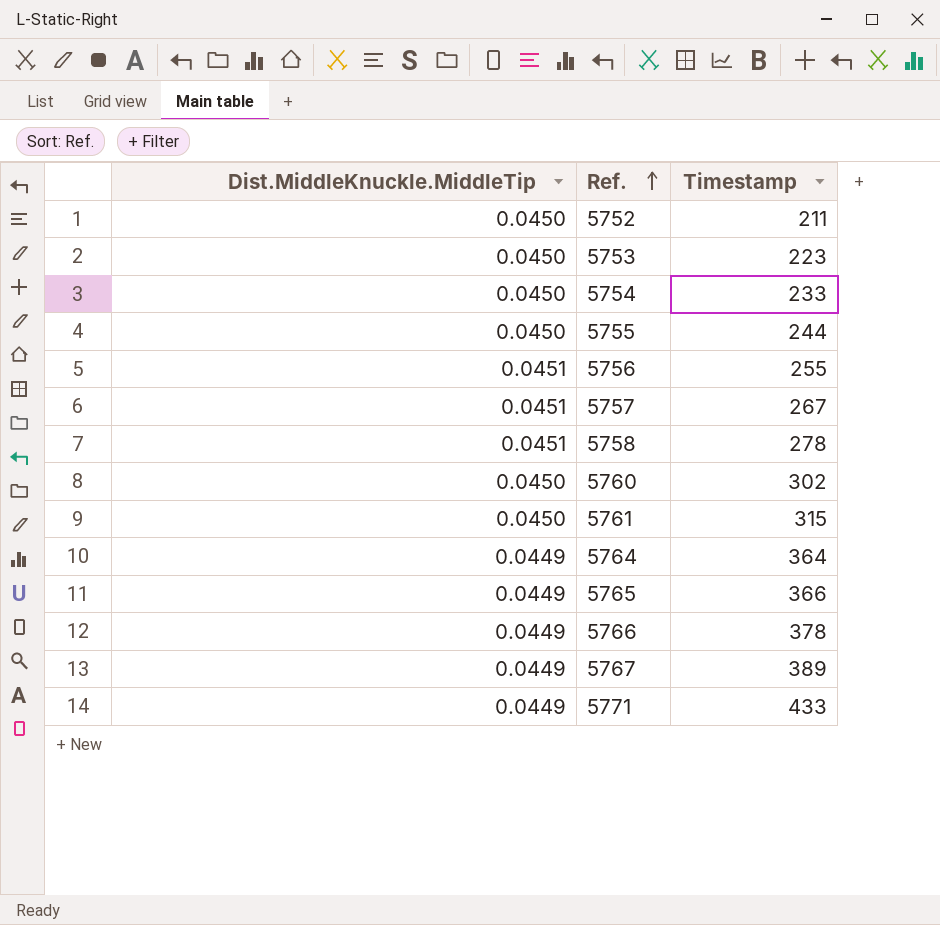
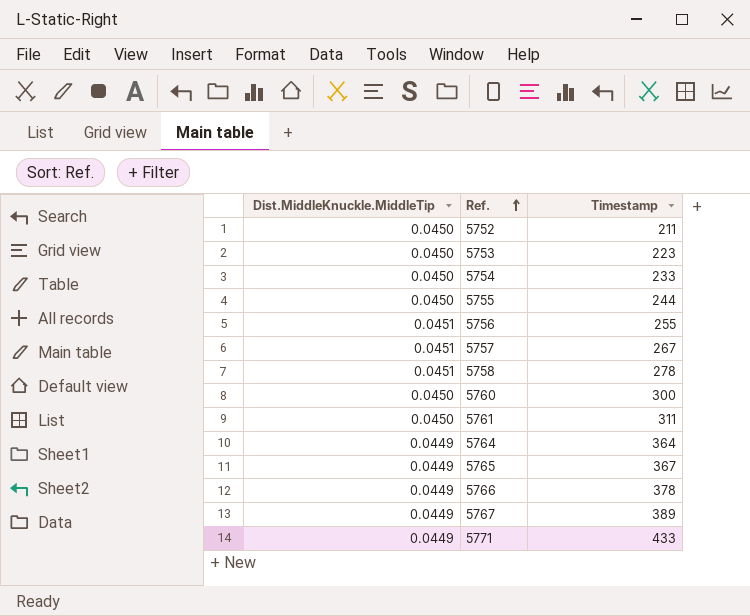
5760 | Timestamp: 302 -> 300
5761 | Timestamp: 315 -> 311
5765 | Timestamp: 366 -> 367

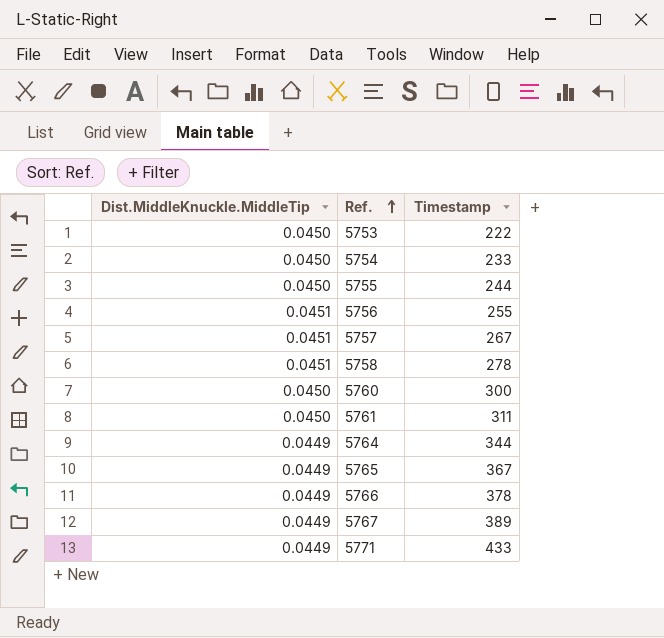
row 5752: 0.0450 | 211 -> none
5753 | Timestamp: 223 -> 222
5764 | Timestamp: 364 -> 344

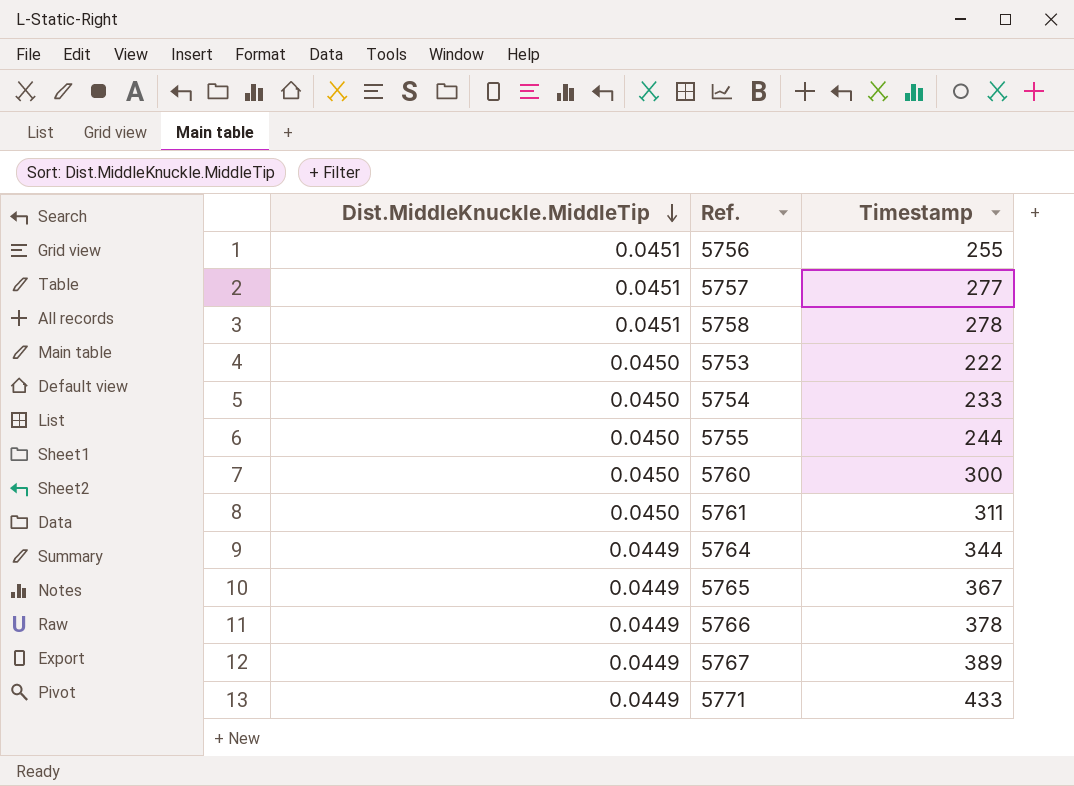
row order: Ref. ascending -> Dist.MiddleKnuckle.MiddleTip descending
5757 | Timestamp: 267 -> 277

